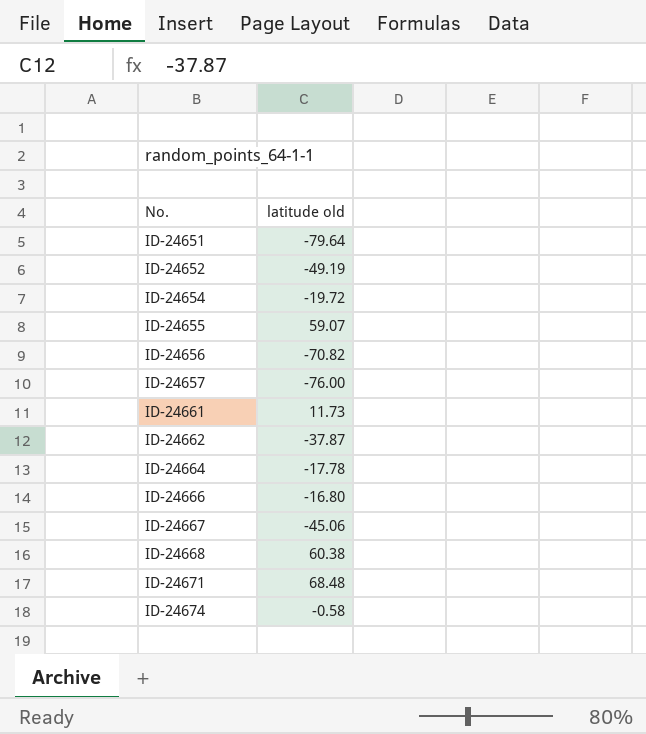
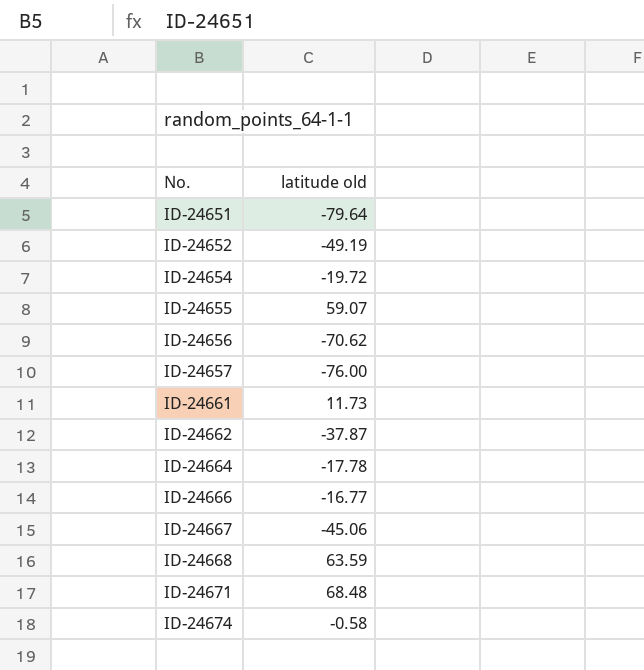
ID-24656 | latitude old: -70.82 -> -70.62
ID-24666 | latitude old: -16.80 -> -16.77
ID-24668 | latitude old: 60.38 -> 63.59

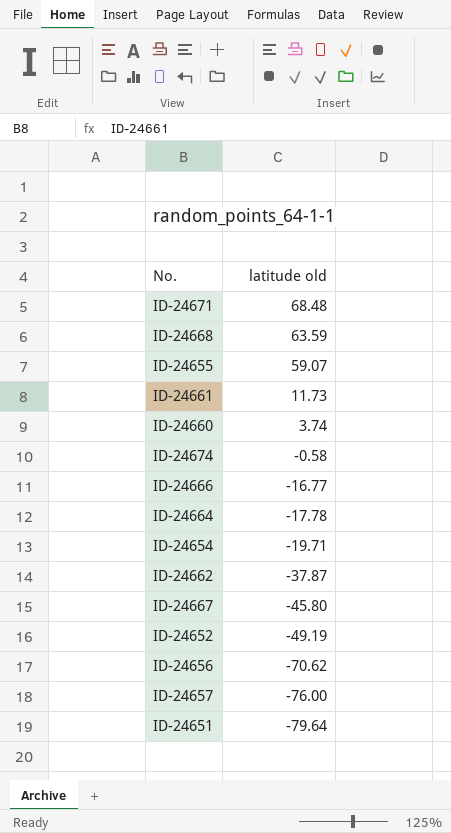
row order: No. ascending -> latitude old descending
row ID-24660: none -> 3.74
ID-24654 | latitude old: -19.72 -> -19.71
ID-24667 | latitude old: -45.06 -> -45.80

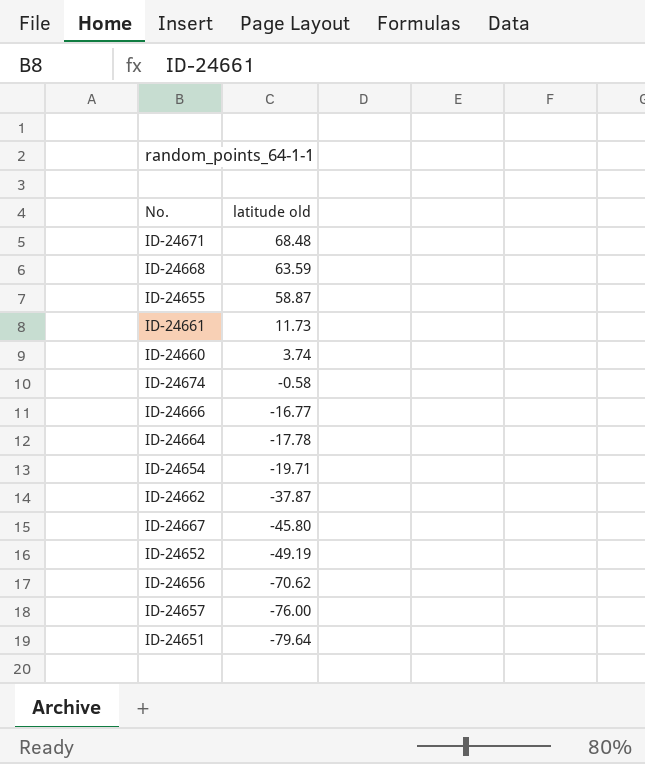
ID-24655 | latitude old: 59.07 -> 58.87

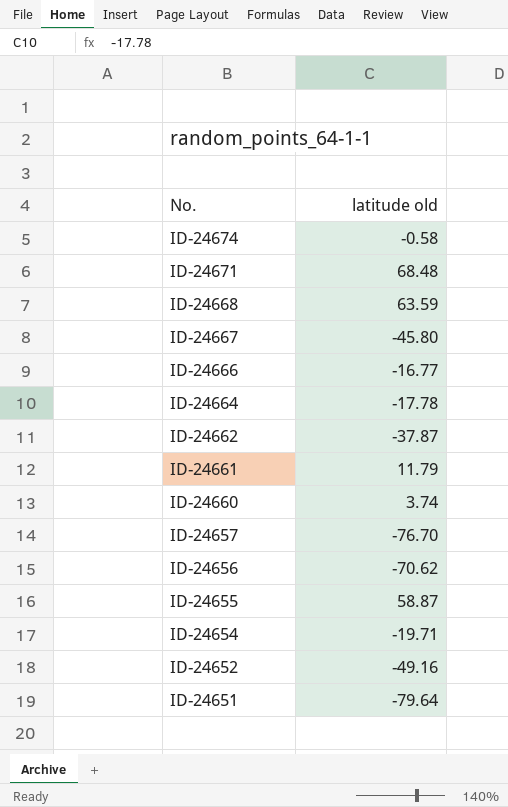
row order: latitude old descending -> No. descending
ID-24661 | latitude old: 11.73 -> 11.79
ID-24657 | latitude old: -76.00 -> -76.70
ID-24652 | latitude old: -49.19 -> -49.16

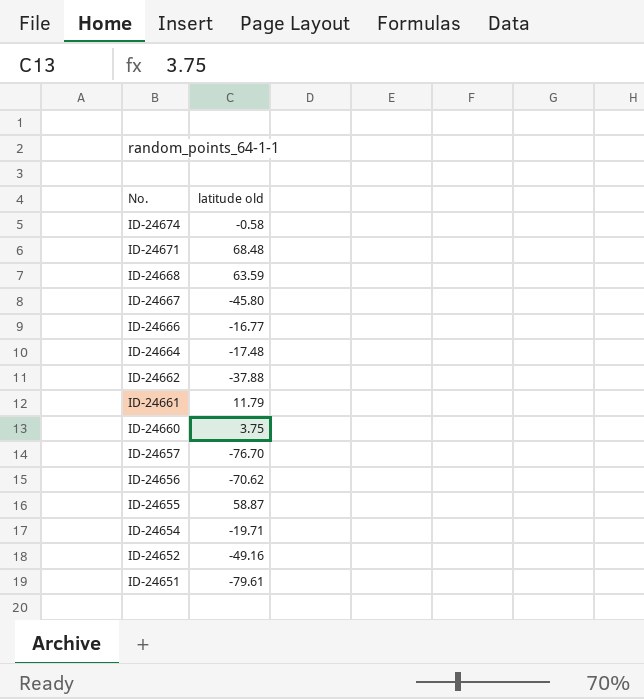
ID-24664 | latitude old: -17.78 -> -17.48
ID-24662 | latitude old: -37.87 -> -37.88
ID-24660 | latitude old: 3.74 -> 3.75
ID-24651 | latitude old: -79.64 -> -79.61

